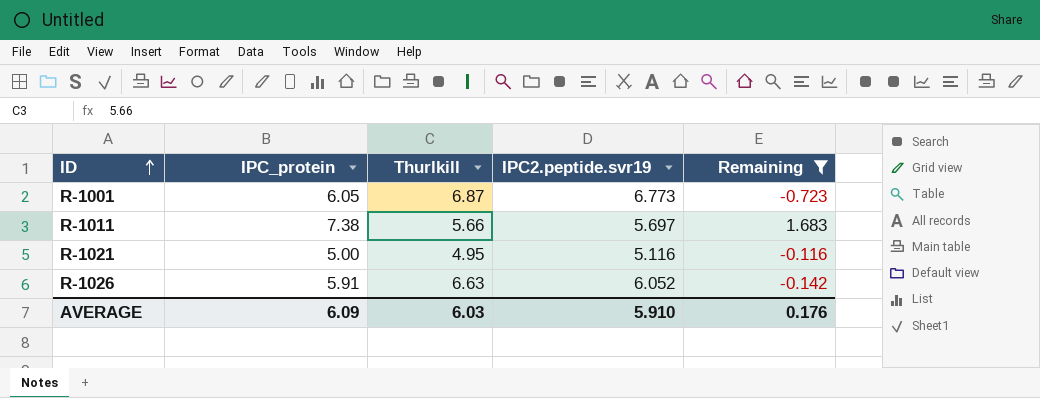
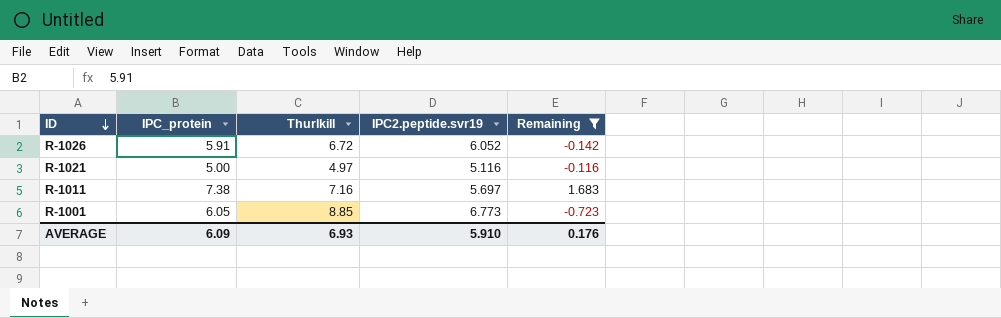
row order: ID ascending -> ID descending
R-1026 | Thurlkill: 6.63 -> 6.72
R-1021 | Thurlkill: 4.95 -> 4.97
R-1011 | Thurlkill: 5.66 -> 7.16
R-1001 | Thurlkill: 6.87 -> 8.85
AVERAGE | Thurlkill: 6.03 -> 6.93

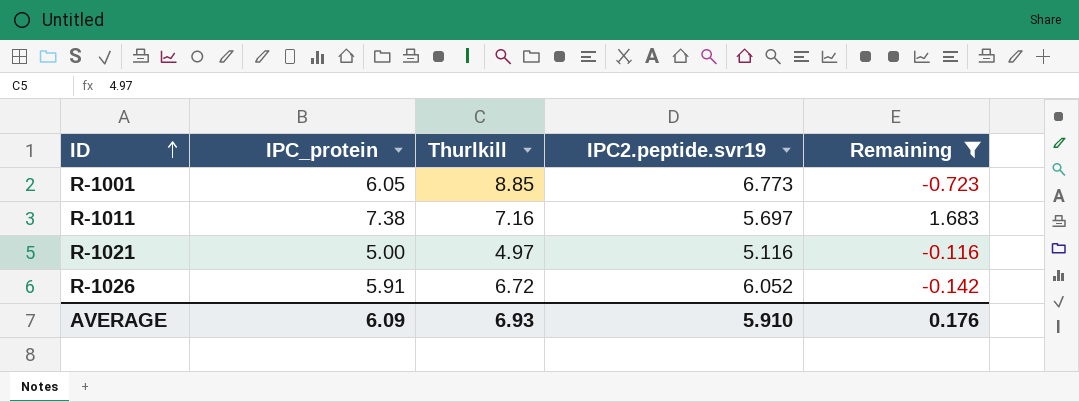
row order: ID descending -> ID ascending

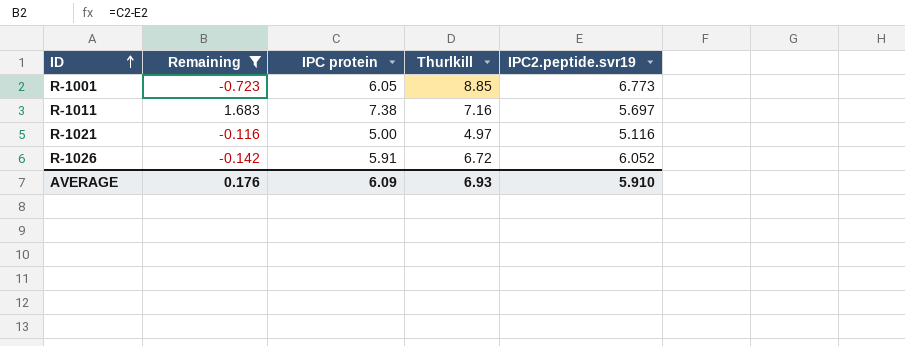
column Remaining | position: 5 -> 2
column name: IPC_protein -> IPC protein

